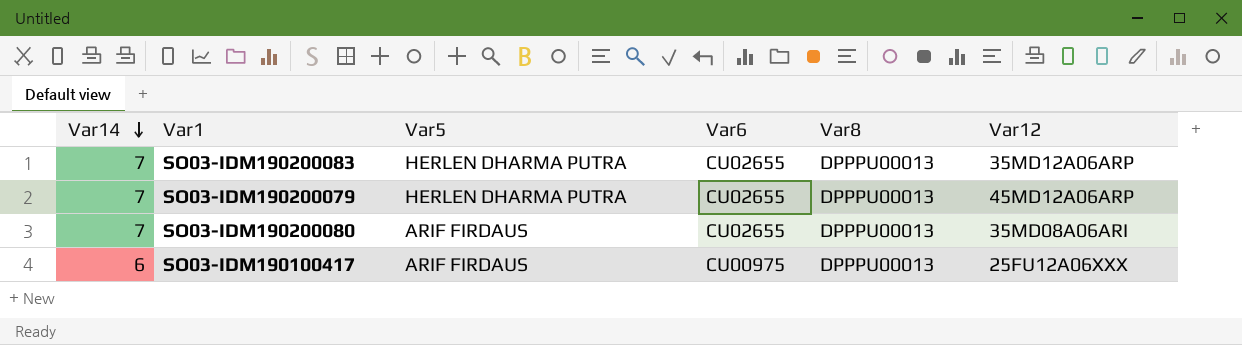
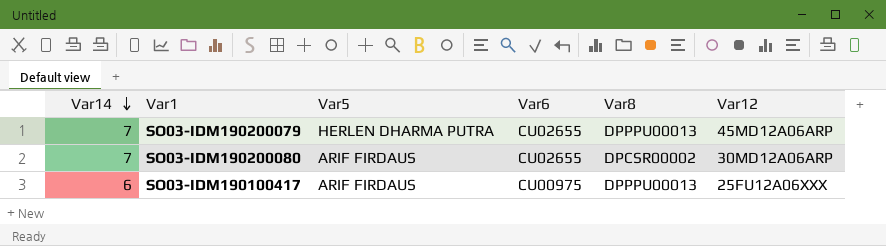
row SO03-IDM190200083: 7 | HERLEN DHARMA PUTRA | CU02655 | DPPPU00013 | 35MD12A06ARP -> none
SO03-IDM190200080 | Var8: DPPPU00013 -> DPCSR00002
SO03-IDM190200080 | Var12: 35MD08A06ARI -> 30MD12A06ARP

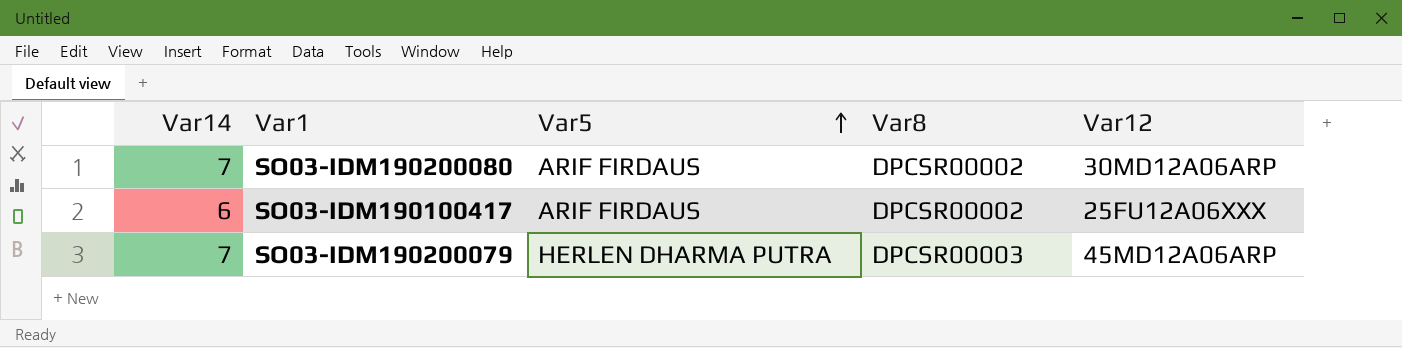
row order: Var14 descending -> Var5 ascending
column Var6 | position: 4 -> none
SO03-IDM190100417 | Var8: DPPPU00013 -> DPCSR00002
SO03-IDM190200079 | Var8: DPPPU00013 -> DPCSR00003

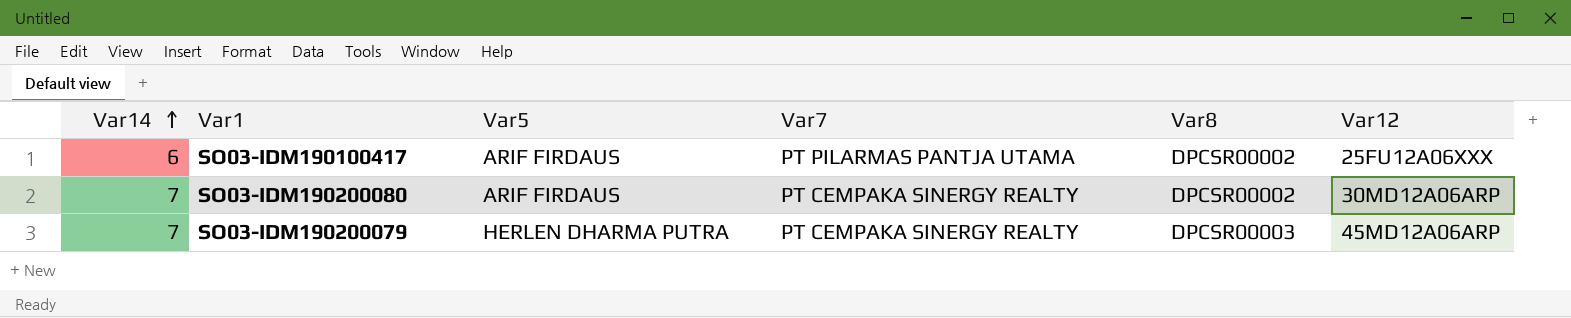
row order: Var5 ascending -> Var14 ascending
column Var7 | position: none -> 4

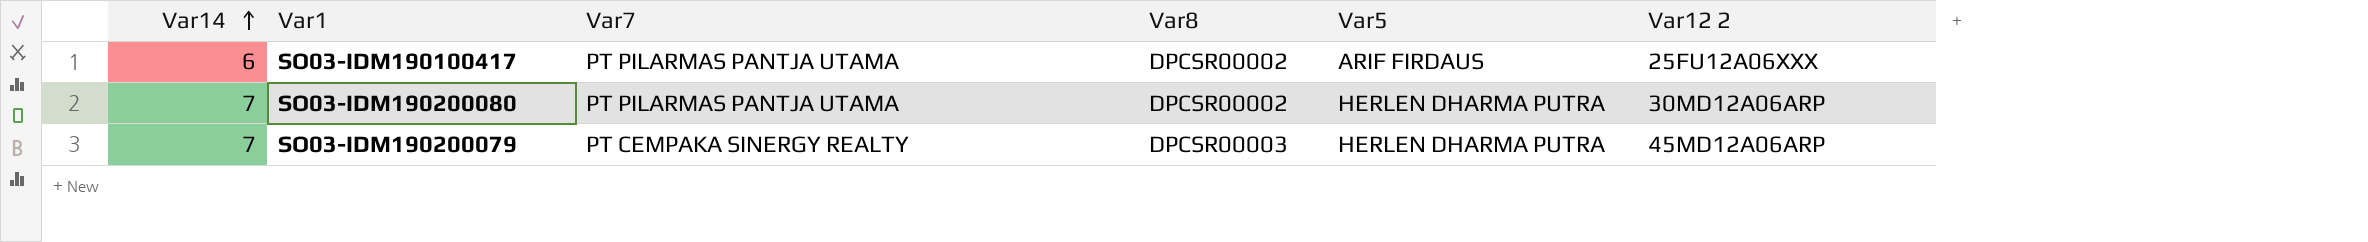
column Var5 | position: 3 -> 5
column name: Var12 -> Var12 2
SO03-IDM190200080 | Var7: PT CEMPAKA SINERGY REALTY -> PT PILARMAS PANTJA UTAMA
SO03-IDM190200080 | Var5: ARIF FIRDAUS -> HERLEN DHARMA PUTRA

